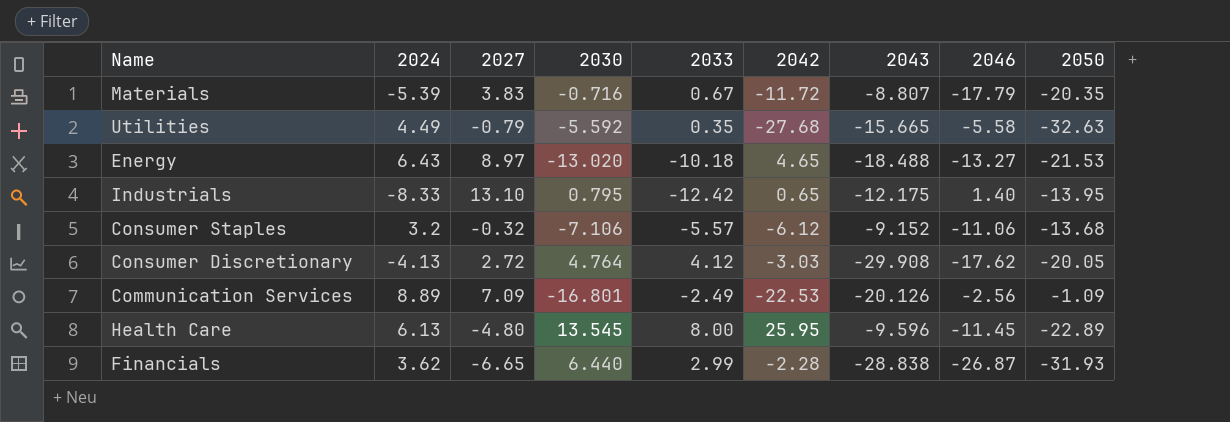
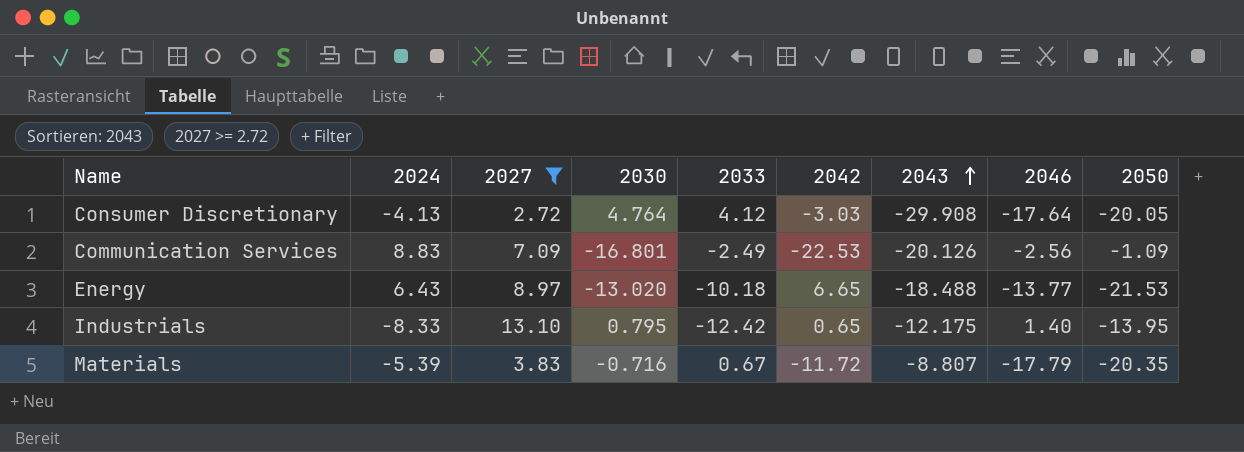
filter: none -> 2027 >= 2.72
row order: none -> 2043 ascending
Consumer Discretionary | 2046: -17.62 -> -17.64
Communication Services | 2024: 8.89 -> 8.83
Energy | 2042: 4.65 -> 6.65
Energy | 2046: -13.27 -> -13.77

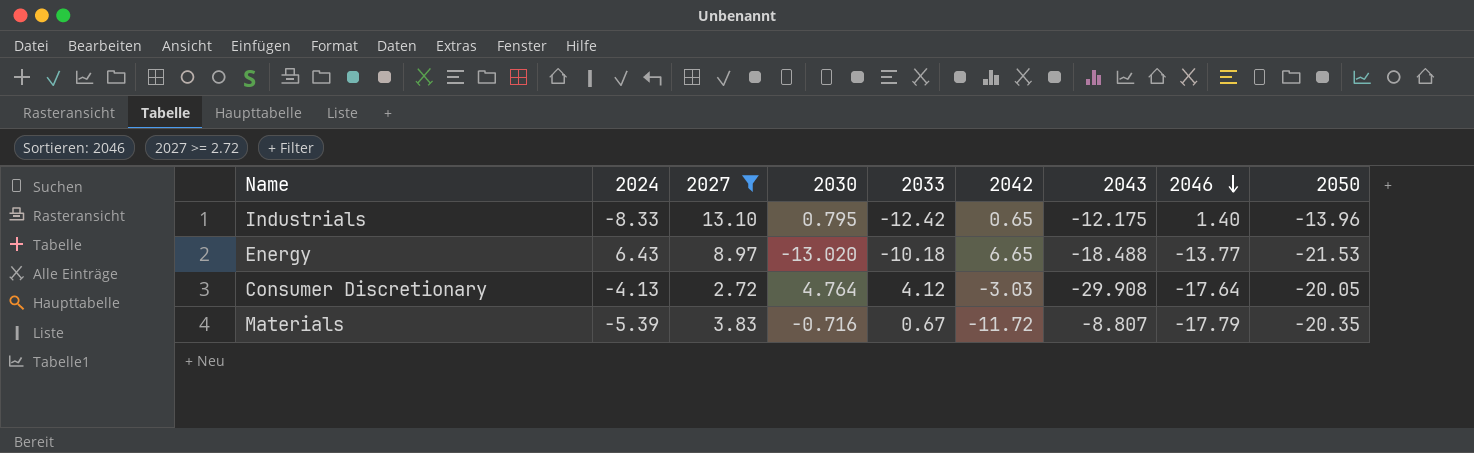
row order: 2043 ascending -> 2046 descending
row Communication Services: 8.83 | 7.09 | -16.801 | -2.49 | -22.53 | -20.126 | -2.56 | -1.09 -> none
Industrials | 2050: -13.95 -> -13.96

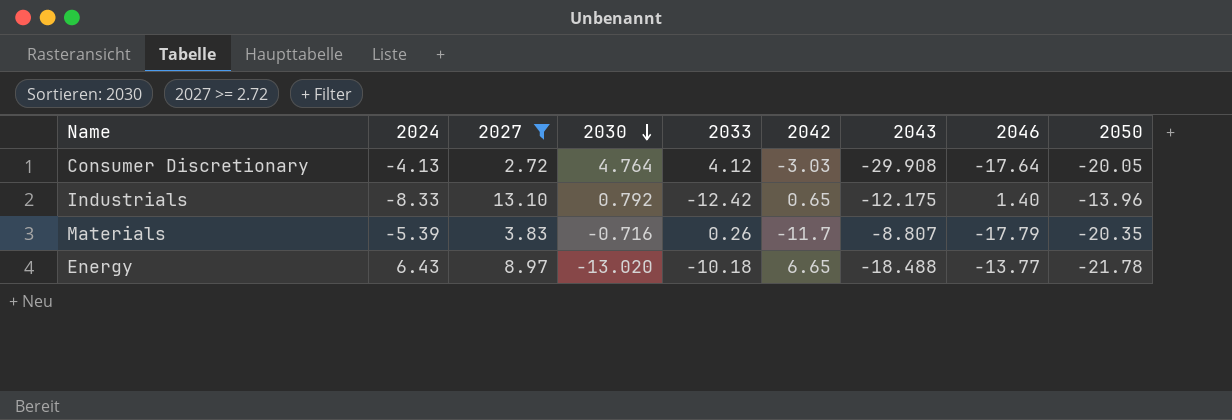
row order: 2046 descending -> 2030 descending
Industrials | 2030: 0.795 -> 0.792
Materials | 2033: 0.67 -> 0.26
Materials | 2042: -11.72 -> -11.7
Energy | 2050: -21.53 -> -21.78

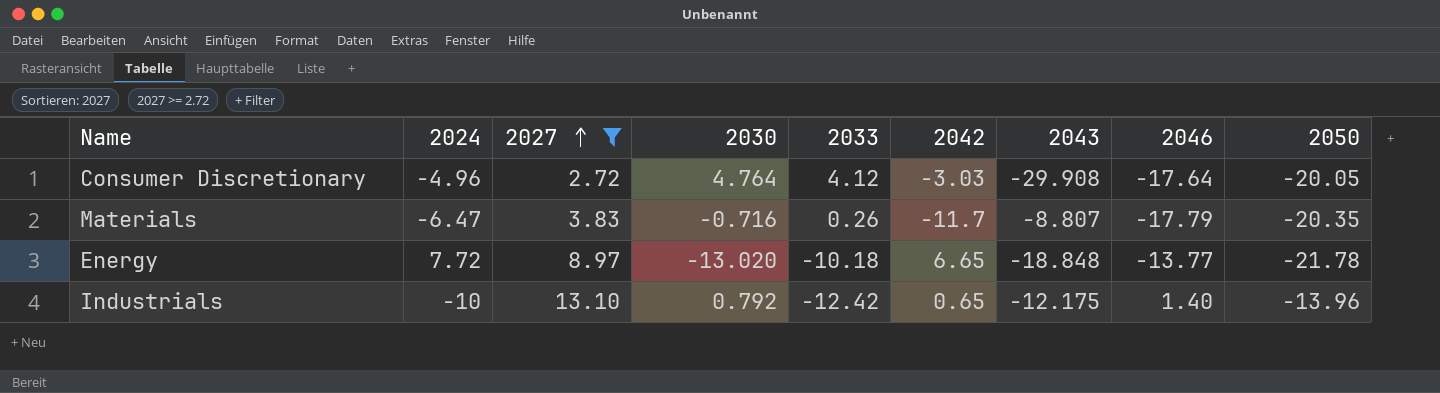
row order: 2030 descending -> 2027 ascending
Consumer Discretionary | 2024: -4.13 -> -4.96
Materials | 2024: -5.39 -> -6.47
Energy | 2024: 6.43 -> 7.72
Energy | 2043: -18.488 -> -18.848
Industrials | 2024: -8.33 -> -10

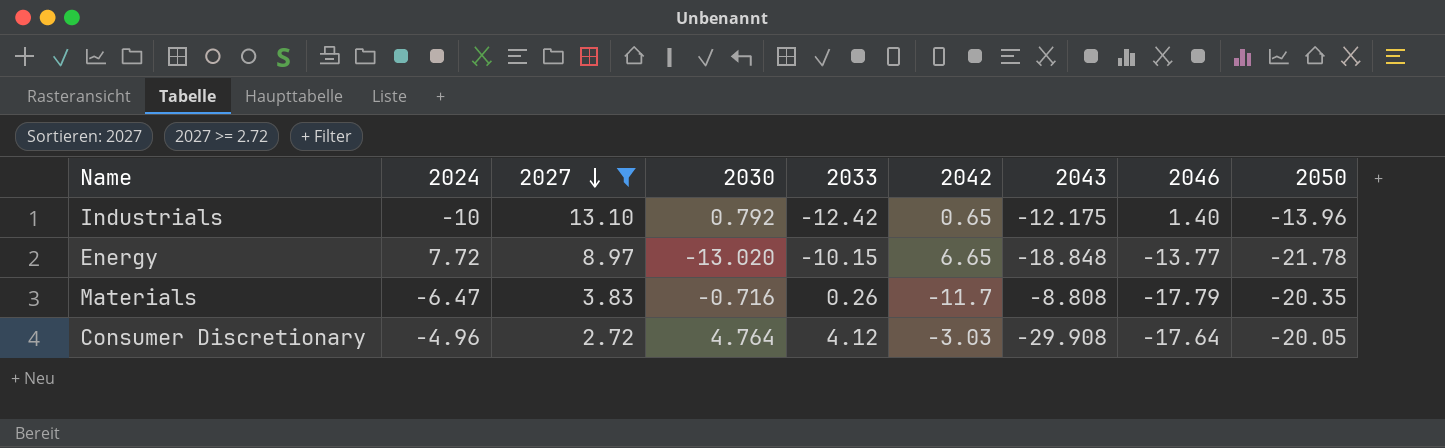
row order: 2027 ascending -> 2027 descending
Energy | 2033: -10.18 -> -10.15
Materials | 2043: -8.807 -> -8.808

